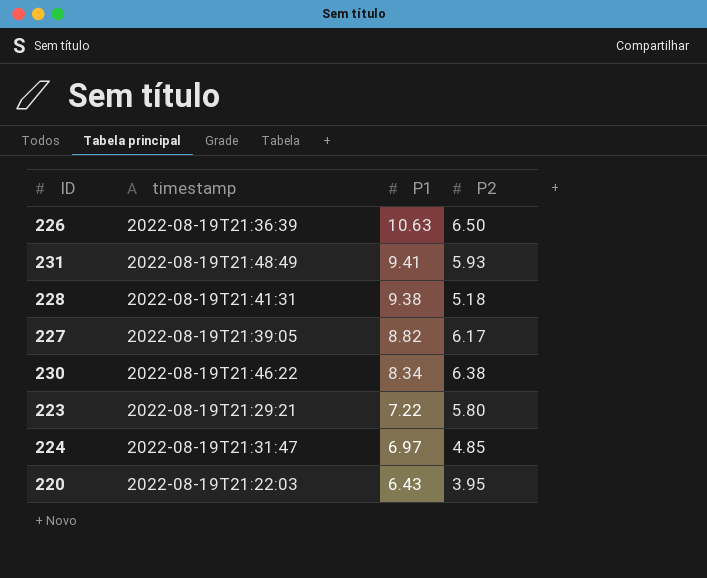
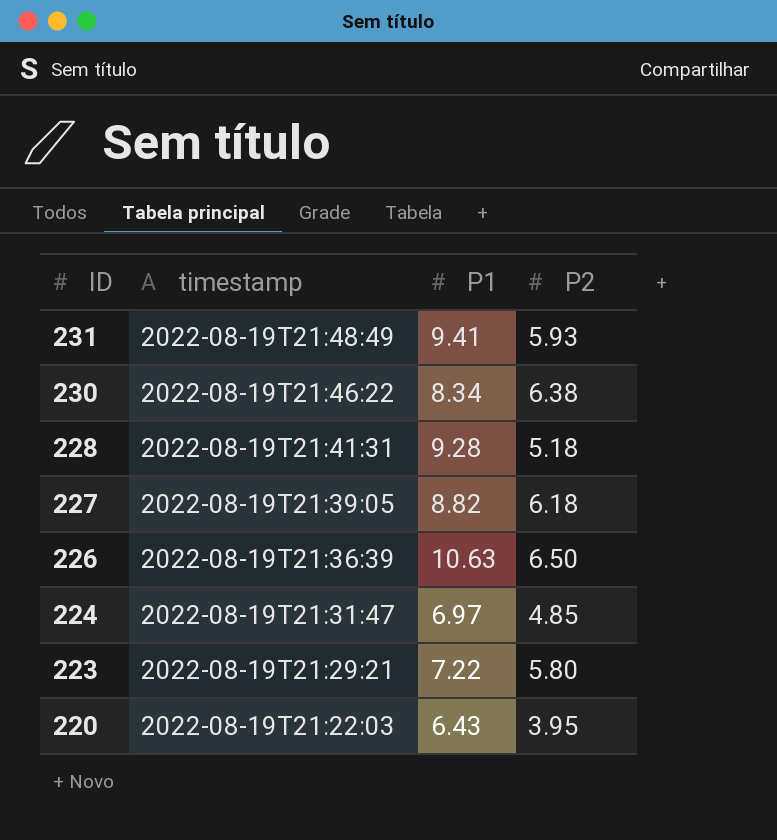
row order: P1 descending -> ID descending
228 | P1: 9.38 -> 9.28
227 | P2: 6.17 -> 6.18

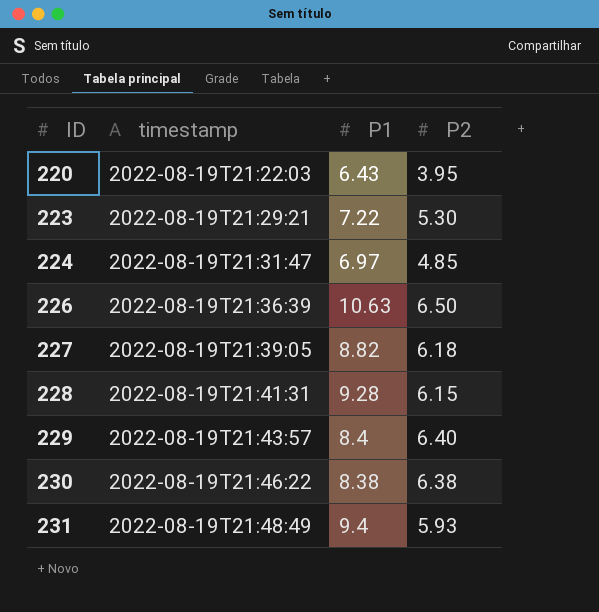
row order: ID descending -> ID ascending
223 | P2: 5.80 -> 5.30
228 | P2: 5.18 -> 6.15
row 229: none -> 2022-08-19T21:43:57 | 8.4 | 6.40
230 | P1: 8.34 -> 8.38
231 | P1: 9.41 -> 9.4

